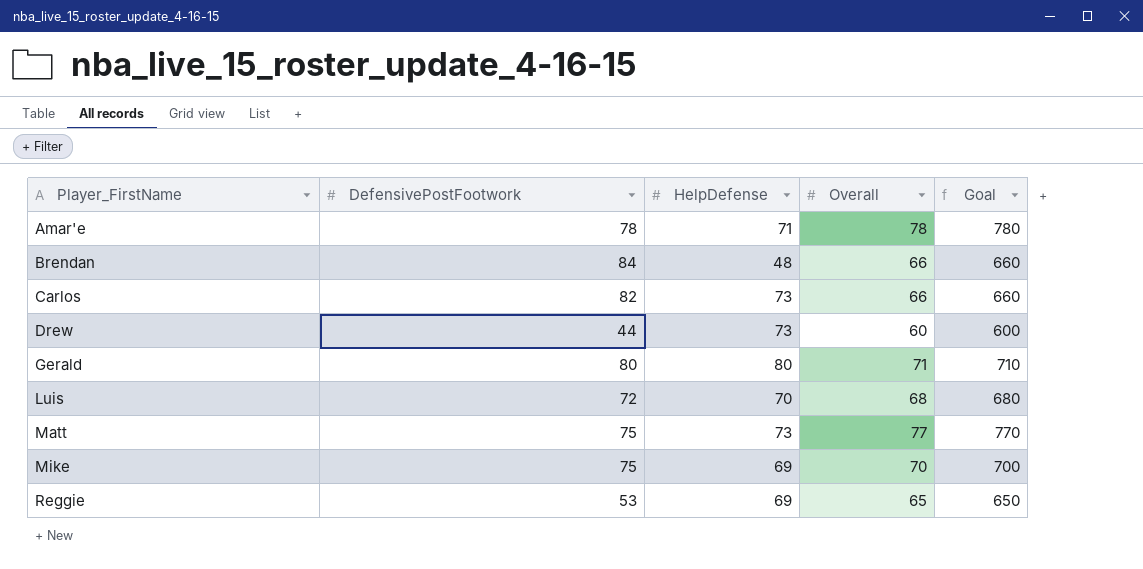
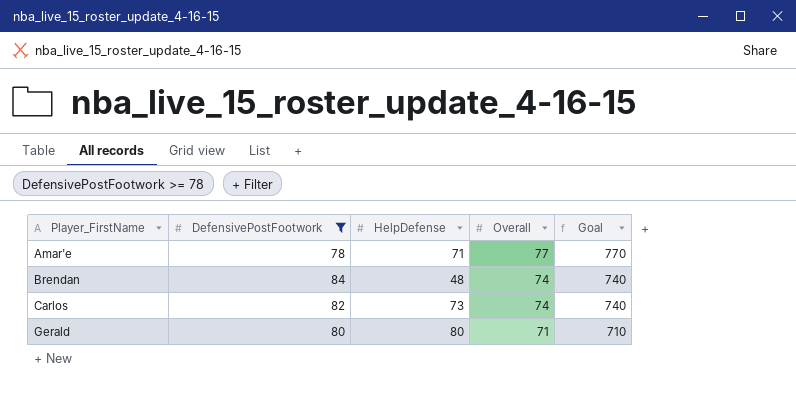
filter: none -> DefensivePostFootwork >= 78
Amar'e | Overall: 78 -> 77
Amar'e | Goal: 780 -> 770
Brendan | Overall: 66 -> 74
Brendan | Goal: 660 -> 740
Carlos | Overall: 66 -> 74
Carlos | Goal: 660 -> 740

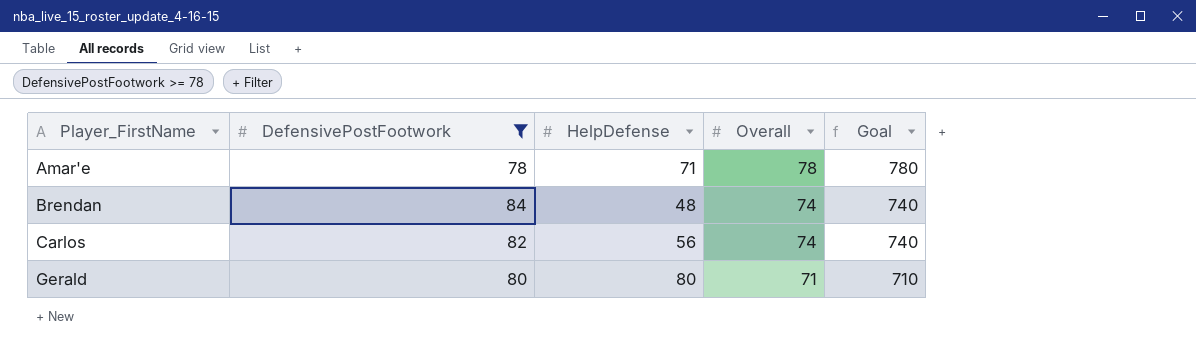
Amar'e | Overall: 77 -> 78
Amar'e | Goal: 770 -> 780
Carlos | HelpDefense: 73 -> 56

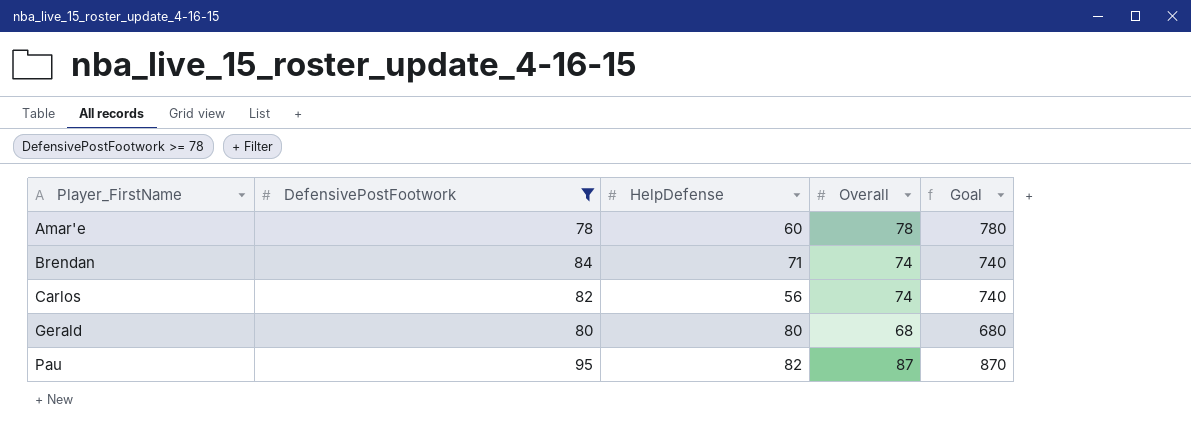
Amar'e | HelpDefense: 71 -> 60
Brendan | HelpDefense: 48 -> 71
Gerald | Overall: 71 -> 68
Gerald | Goal: 710 -> 680
row Pau: none -> 95 | 82 | 87 | 870

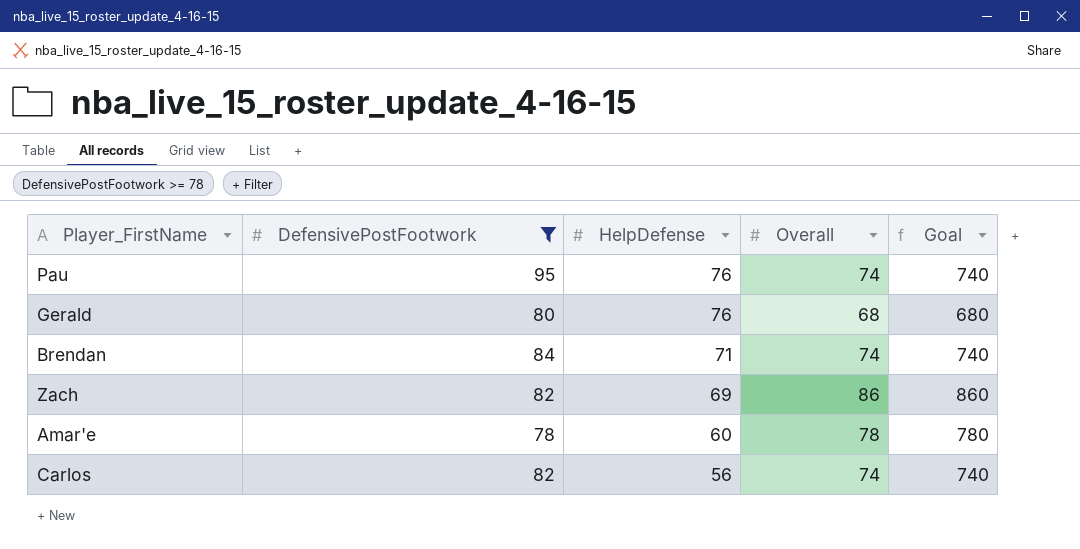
row order: Player_FirstName ascending -> HelpDefense descending
Pau | HelpDefense: 82 -> 76
Pau | Overall: 87 -> 74
Pau | Goal: 870 -> 740
Gerald | HelpDefense: 80 -> 76
row Zach: none -> 82 | 69 | 86 | 860

